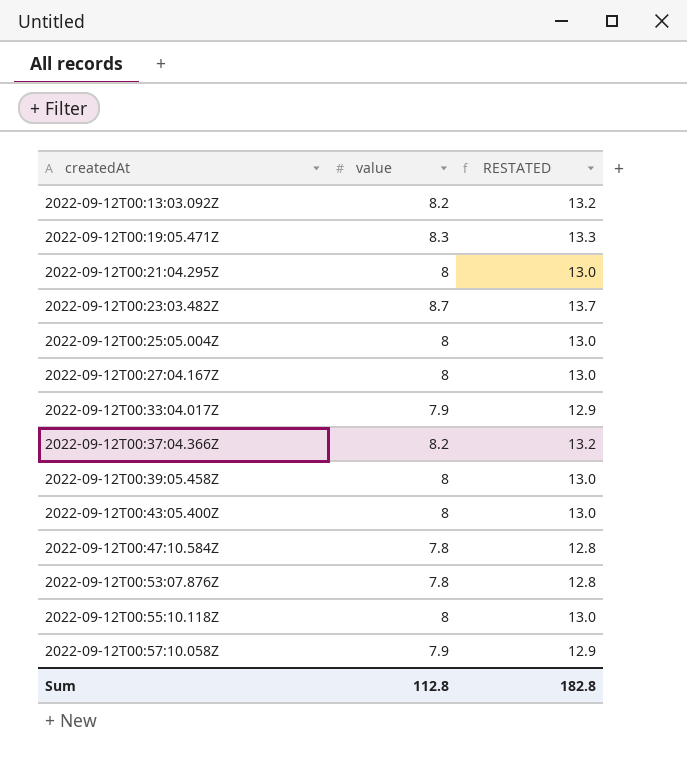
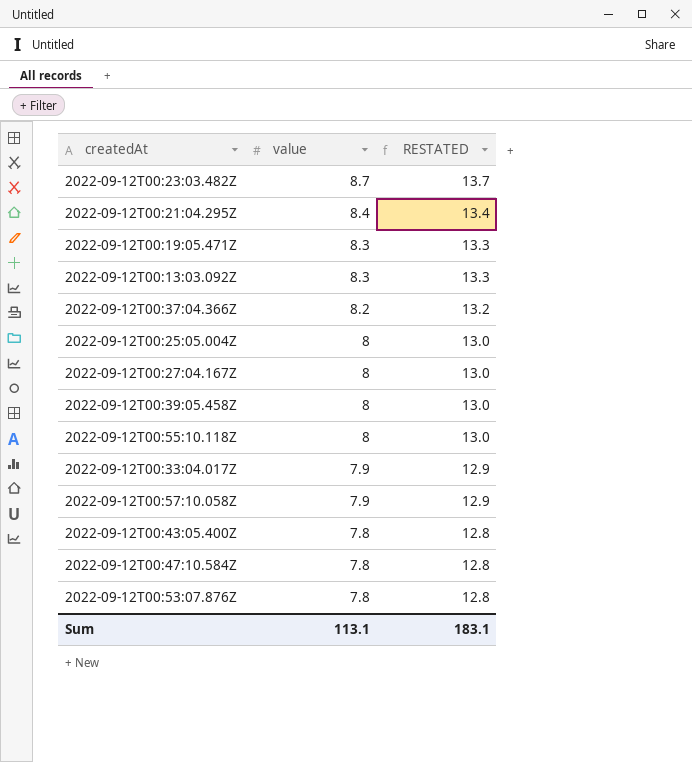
row order: createdAt ascending -> value descending
2022-09-12T00:21:04.295Z | value: 8 -> 8.4
2022-09-12T00:21:04.295Z | RESTATED: 13.0 -> 13.4
2022-09-12T00:13:03.092Z | value: 8.2 -> 8.3
2022-09-12T00:13:03.092Z | RESTATED: 13.2 -> 13.3
2022-09-12T00:43:05.400Z | value: 8 -> 7.8
2022-09-12T00:43:05.400Z | RESTATED: 13.0 -> 12.8
Sum | value: 112.8 -> 113.1
Sum | RESTATED: 182.8 -> 183.1

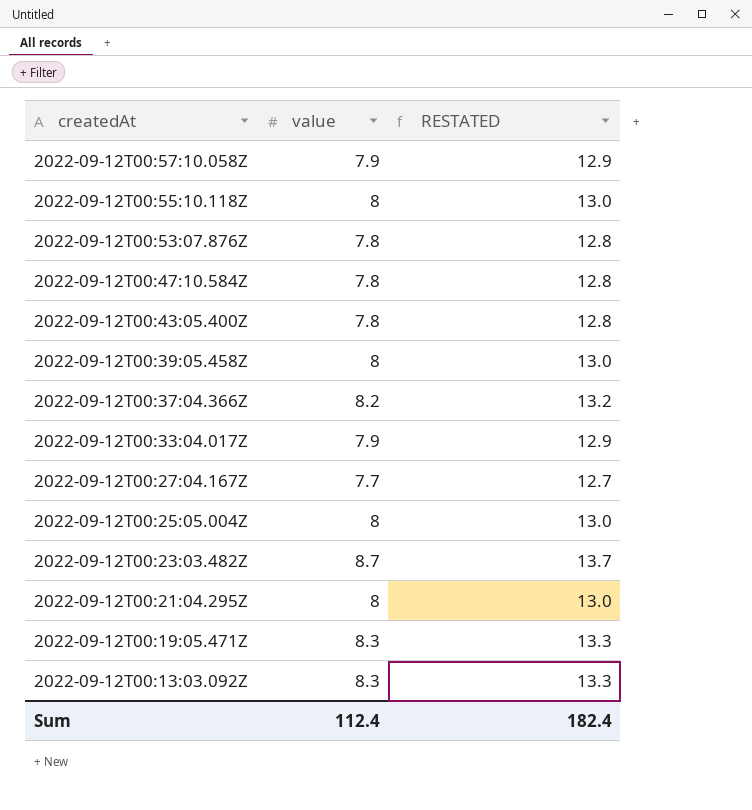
row order: value descending -> createdAt descending
2022-09-12T00:27:04.167Z | value: 8 -> 7.7
2022-09-12T00:27:04.167Z | RESTATED: 13.0 -> 12.7
2022-09-12T00:21:04.295Z | value: 8.4 -> 8
2022-09-12T00:21:04.295Z | RESTATED: 13.4 -> 13.0
Sum | value: 113.1 -> 112.4
Sum | RESTATED: 183.1 -> 182.4

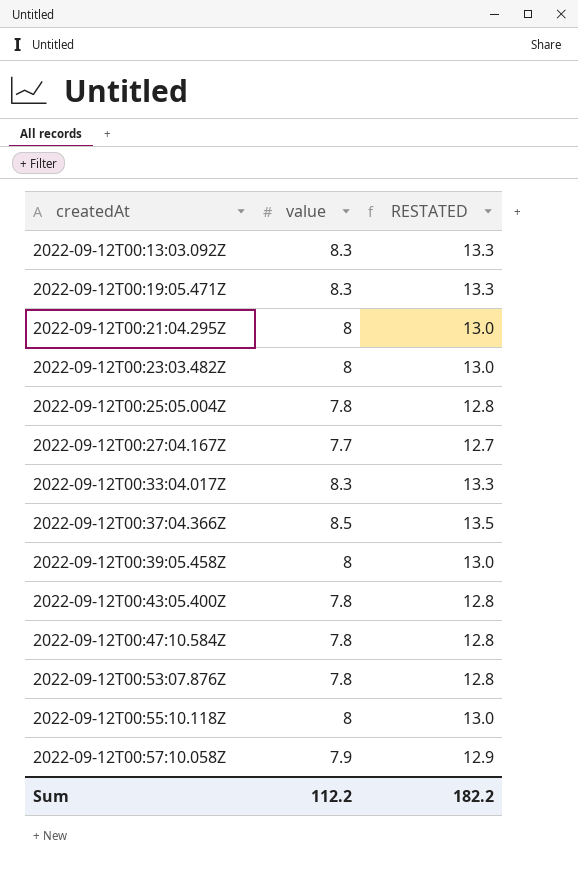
row order: createdAt descending -> createdAt ascending
2022-09-12T00:23:03.482Z | value: 8.7 -> 8
2022-09-12T00:23:03.482Z | RESTATED: 13.7 -> 13.0
2022-09-12T00:25:05.004Z | value: 8 -> 7.8
2022-09-12T00:25:05.004Z | RESTATED: 13.0 -> 12.8
2022-09-12T00:33:04.017Z | value: 7.9 -> 8.3
2022-09-12T00:33:04.017Z | RESTATED: 12.9 -> 13.3
2022-09-12T00:37:04.366Z | value: 8.2 -> 8.5
2022-09-12T00:37:04.366Z | RESTATED: 13.2 -> 13.5
Sum | value: 112.4 -> 112.2
Sum | RESTATED: 182.4 -> 182.2

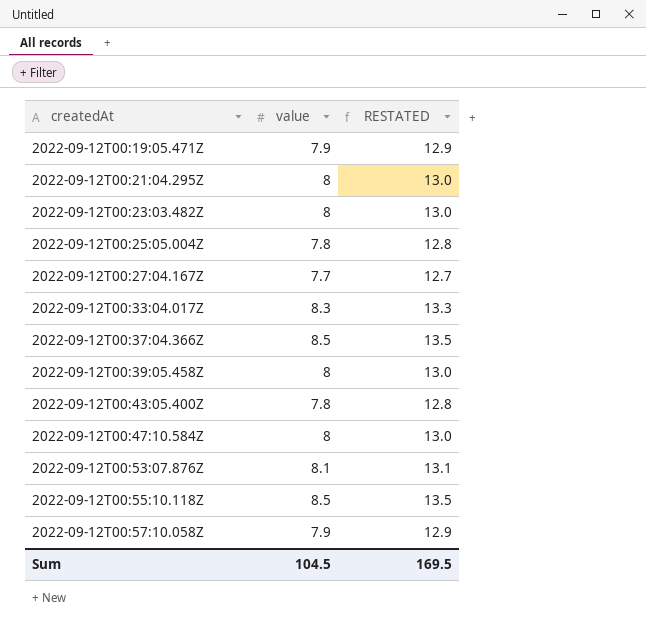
row 2022-09-12T00:13:03.092Z: 8.3 | 13.3 -> none
2022-09-12T00:19:05.471Z | value: 8.3 -> 7.9
2022-09-12T00:19:05.471Z | RESTATED: 13.3 -> 12.9
2022-09-12T00:47:10.584Z | value: 7.8 -> 8
2022-09-12T00:47:10.584Z | RESTATED: 12.8 -> 13.0
2022-09-12T00:53:07.876Z | value: 7.8 -> 8.1
2022-09-12T00:53:07.876Z | RESTATED: 12.8 -> 13.1
2022-09-12T00:55:10.118Z | value: 8 -> 8.5
2022-09-12T00:55:10.118Z | RESTATED: 13.0 -> 13.5
Sum | value: 112.2 -> 104.5
Sum | RESTATED: 182.2 -> 169.5

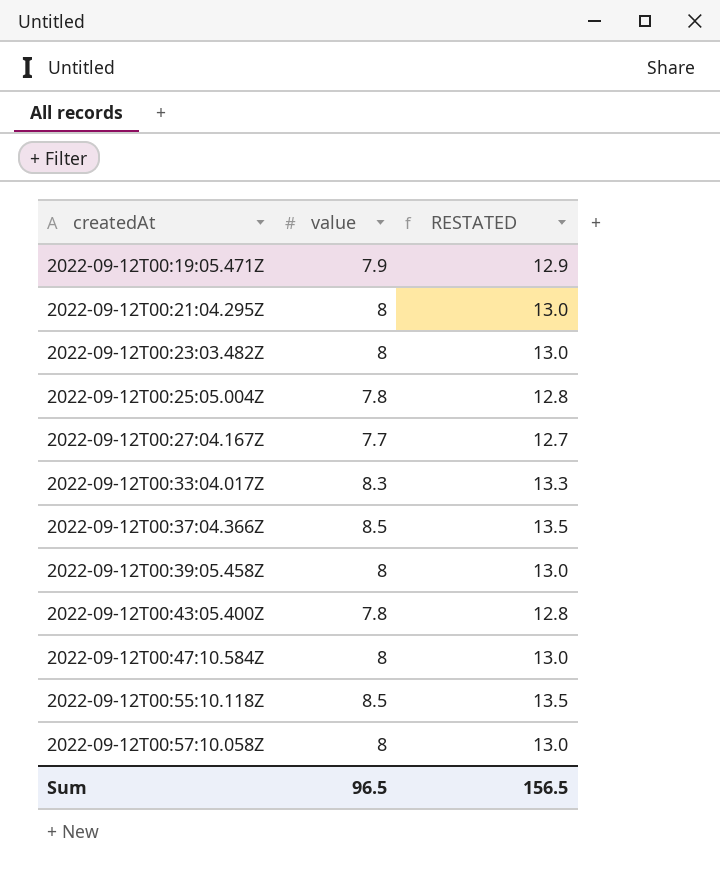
row 2022-09-12T00:53:07.876Z: 8.1 | 13.1 -> none
2022-09-12T00:57:10.058Z | value: 7.9 -> 8
2022-09-12T00:57:10.058Z | RESTATED: 12.9 -> 13.0
Sum | value: 104.5 -> 96.5
Sum | RESTATED: 169.5 -> 156.5

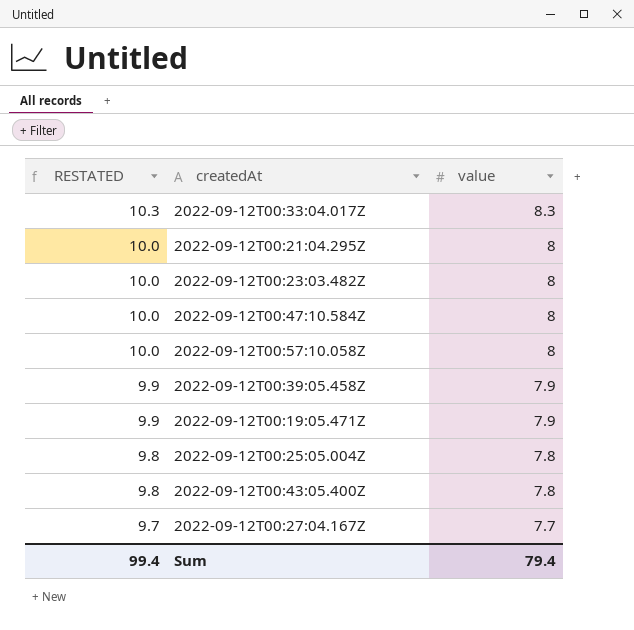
row order: createdAt ascending -> RESTATED descending
column RESTATED | formula: [value] + 5 -> [value] + 2
column RESTATED | position: 3 -> 1
row 2022-09-12T00:37:04.366Z: 8.5 | 13.5 -> none
row 2022-09-12T00:55:10.118Z: 8.5 | 13.5 -> none
2022-09-12T00:39:05.458Z | value: 8 -> 7.9
Sum | RESTATED: 156.5 -> 99.4
Sum | value: 96.5 -> 79.4

